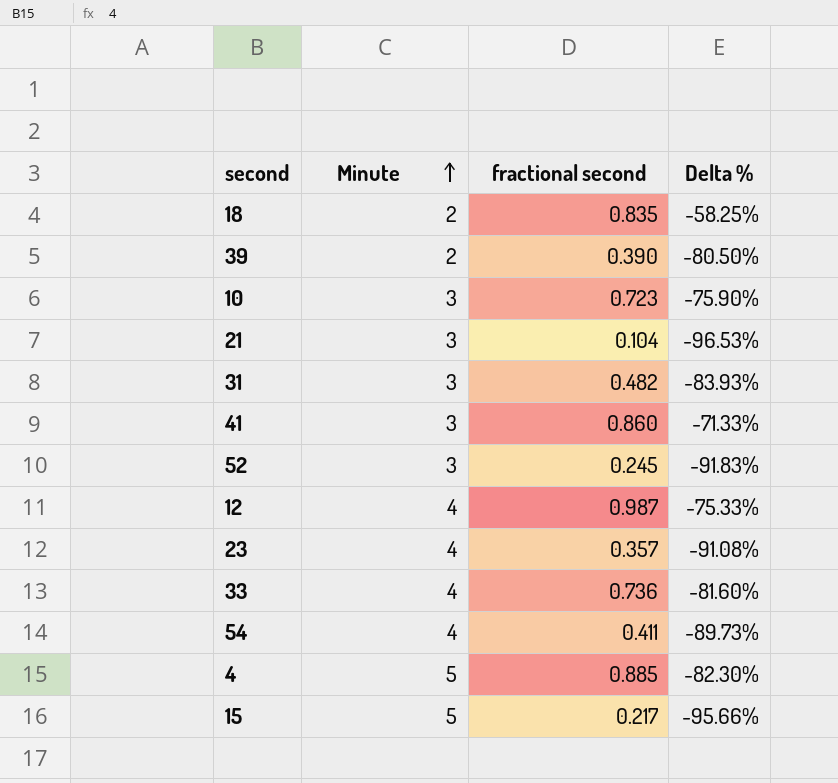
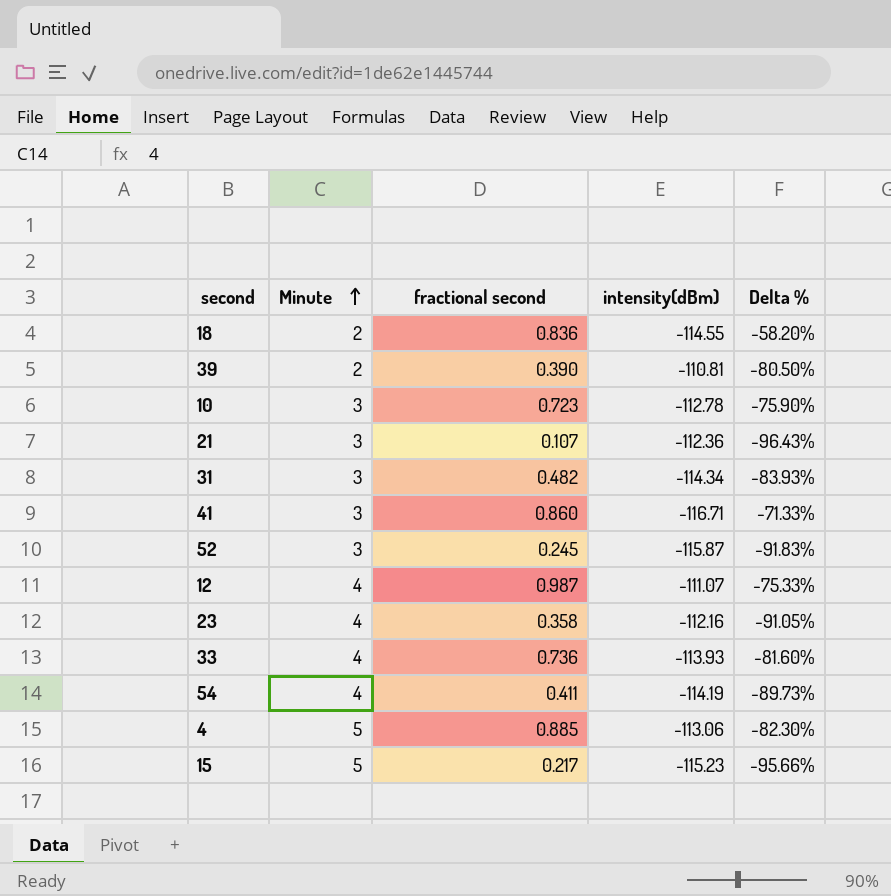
column intensity(dBm) | position: none -> 4
18 | fractional second: 0.835 -> 0.836
18 | Delta %: -58.25% -> -58.20%
21 | fractional second: 0.104 -> 0.107
21 | Delta %: -96.53% -> -96.43%
23 | fractional second: 0.357 -> 0.358
23 | Delta %: -91.08% -> -91.05%

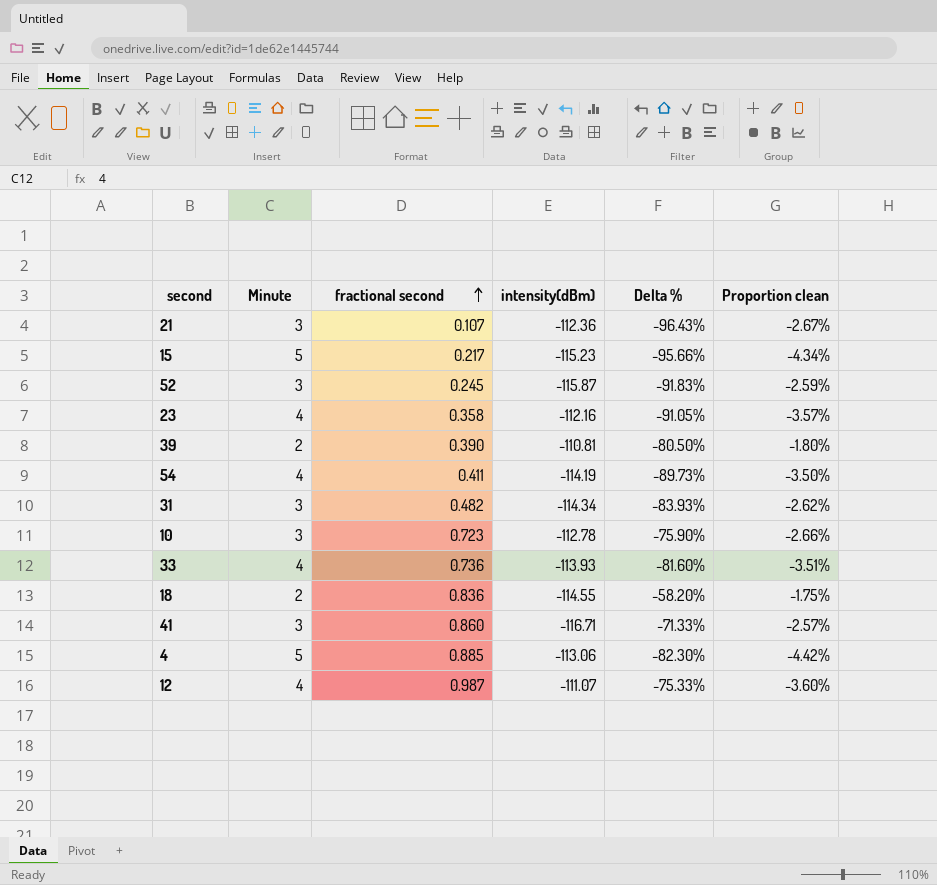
row order: Minute ascending -> fractional second ascending
column Proportion clean | formula: none -> [Minute] / [intensity(dBm)]

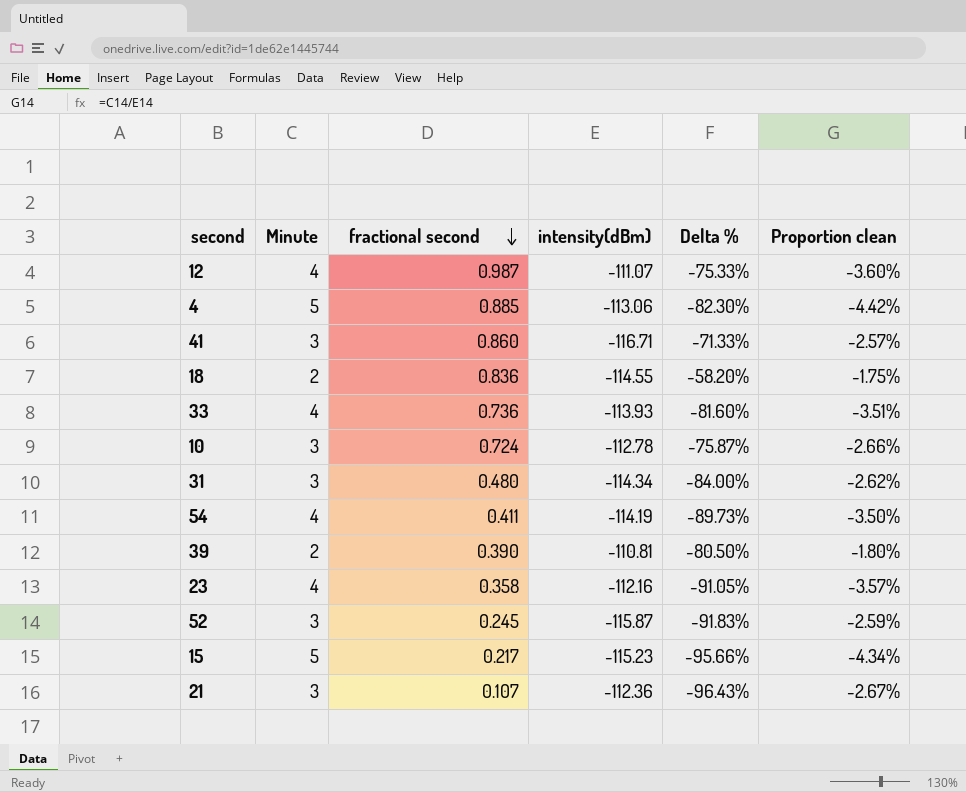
row order: fractional second ascending -> fractional second descending
10 | fractional second: 0.723 -> 0.724
10 | Delta %: -75.90% -> -75.87%
31 | fractional second: 0.482 -> 0.480
31 | Delta %: -83.93% -> -84.00%

